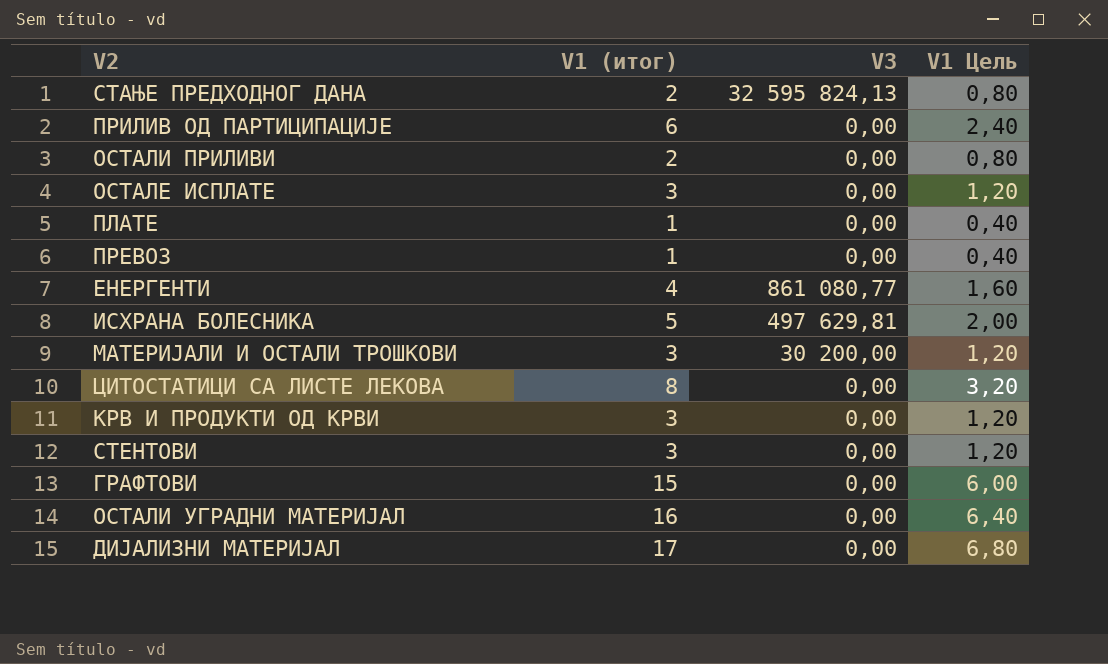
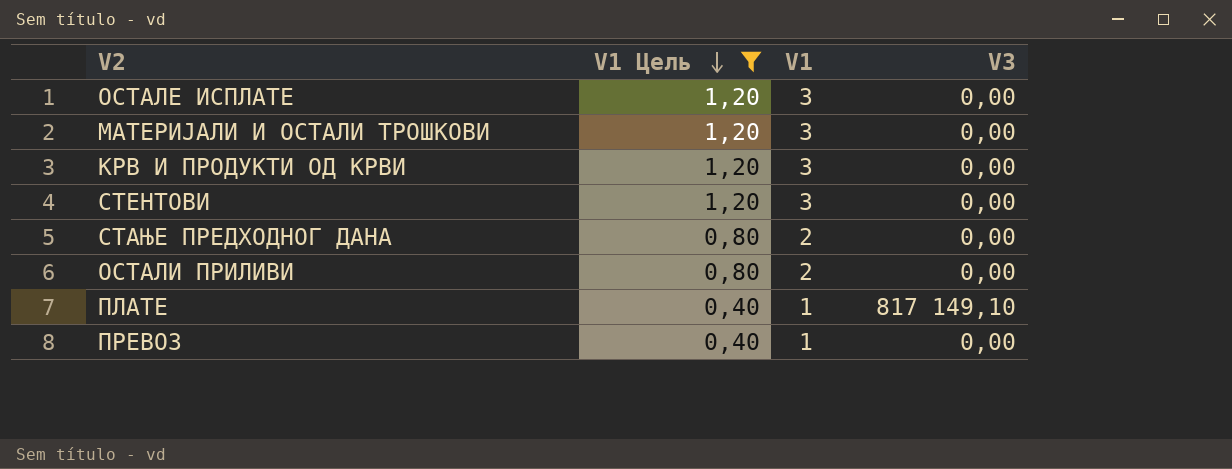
filter: none -> V1 Цель <= 1,20
row order: none -> V1 Цель descending
column V1 Цель | position: 4 -> 2
column name: V1 (итог) -> V1
МАТЕРИЈАЛИ И ОСТАЛИ ТРОШКОВИ | V3: 30 200,00 -> 0,00
СТАЊЕ ПРЕДХОДНОГ ДАНА | V3: 32 595 824,13 -> 0,00
ПЛАТЕ | V3: 0,00 -> 817 149,10

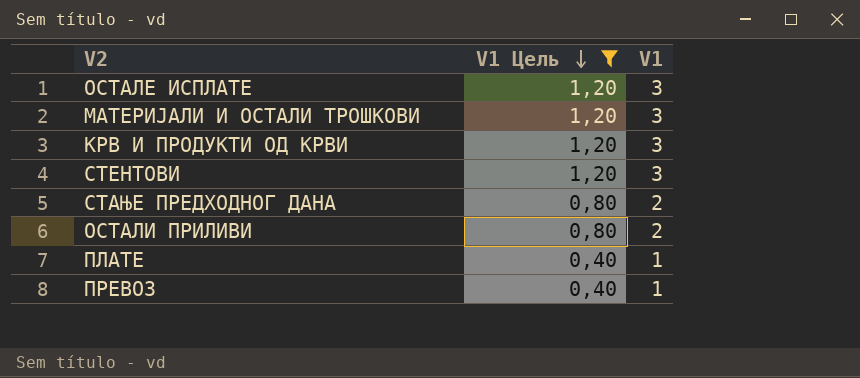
column V3 | position: 4 -> none

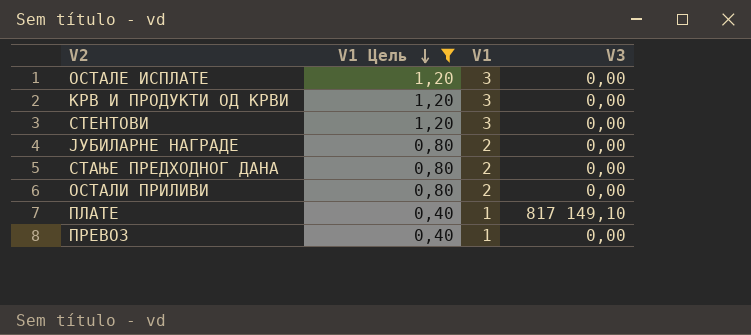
column V3 | position: none -> 4
row МАТЕРИЈАЛИ И ОСТАЛИ ТРОШКОВИ: 1,20 | 3 -> none
row ЈУБИЛАРНЕ НАГРАДЕ: none -> 0,80 | 2 | 0,00

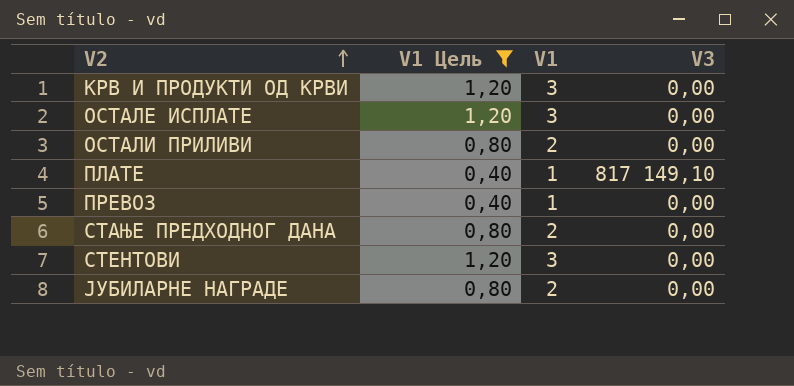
row order: V1 Цель descending -> V2 ascending

